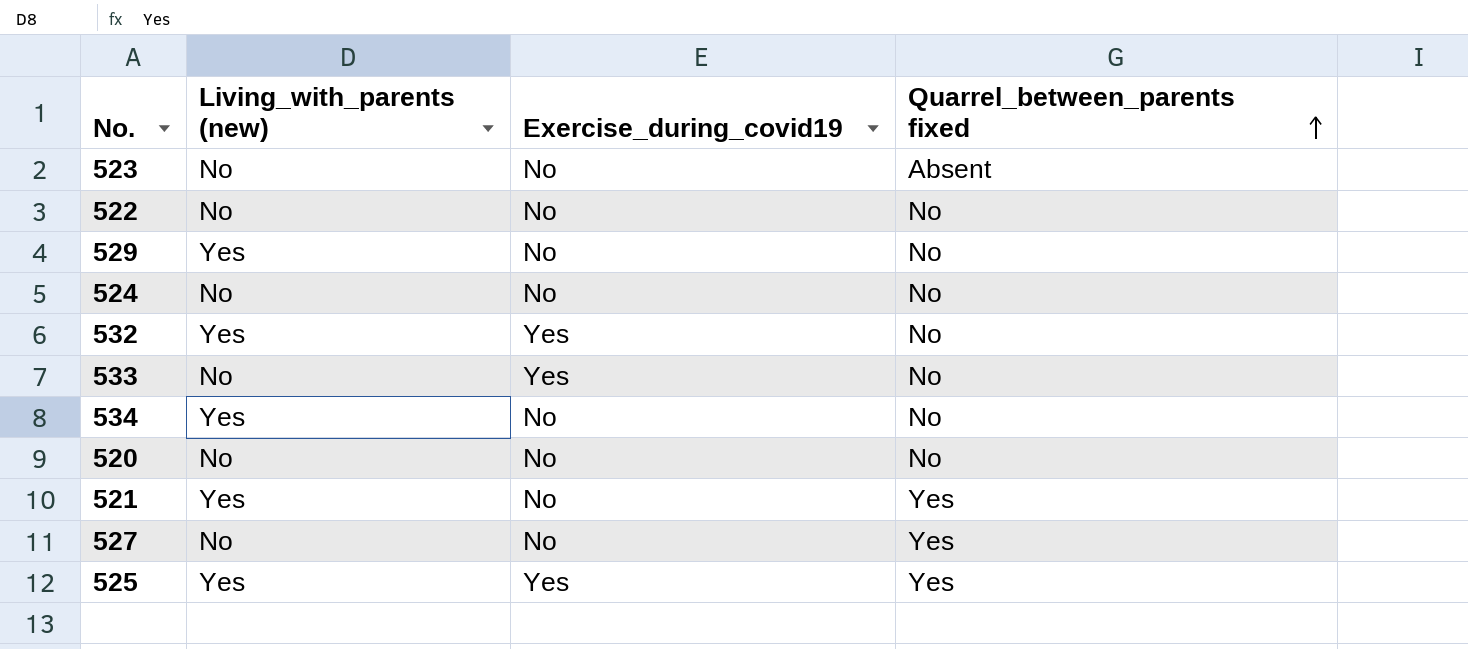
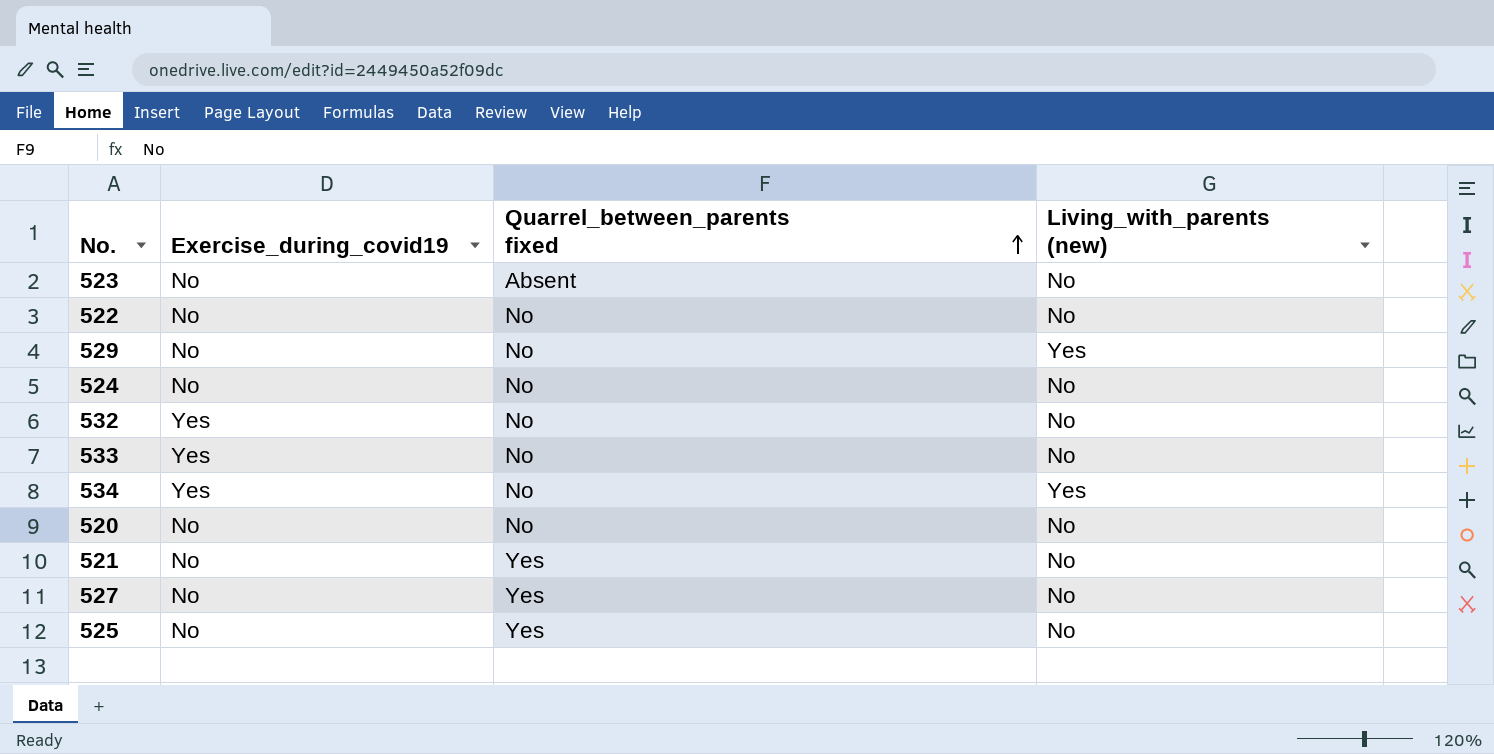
column Living_with_parents (new) | position: 2 -> 4
532 | Living_with_parents (new): Yes -> No
534 | Exercise_during_covid19: No -> Yes
521 | Living_with_parents (new): Yes -> No
525 | Exercise_during_covid19: Yes -> No
525 | Living_with_parents (new): Yes -> No

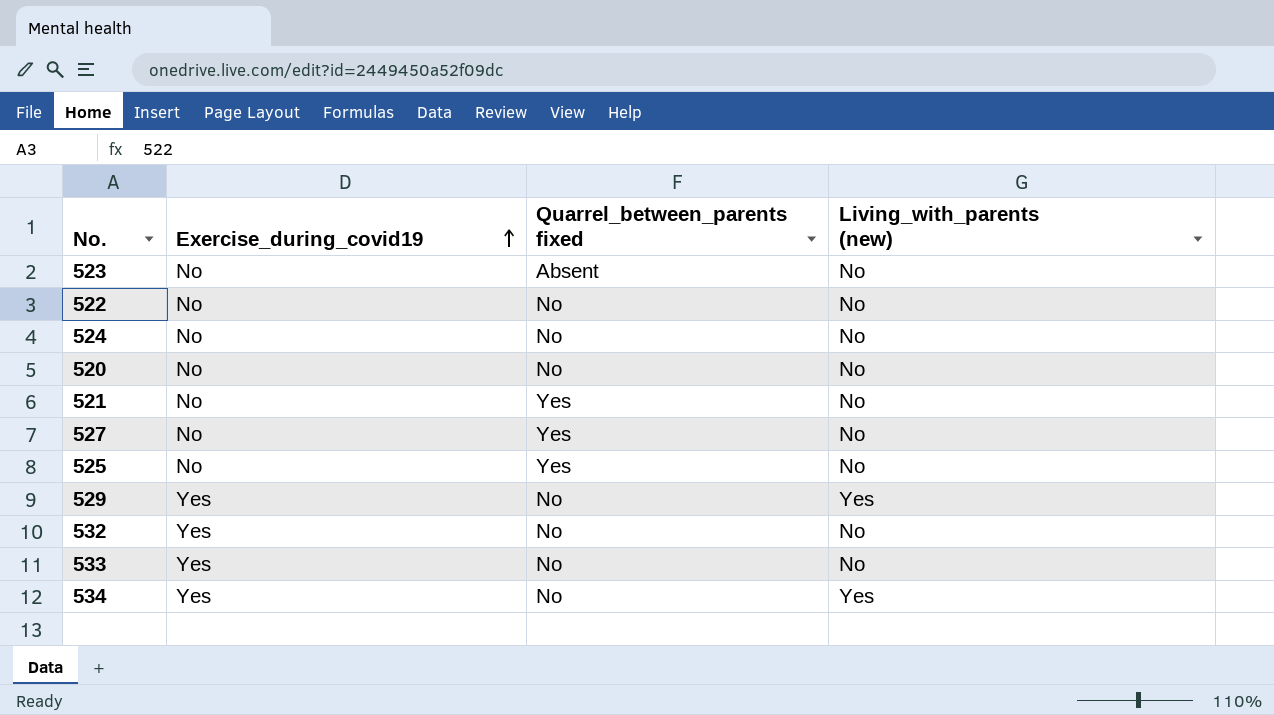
row order: Quarrel_between_parents fixed ascending -> Exercise_during_covid19 ascending
529 | Exercise_during_covid19: No -> Yes

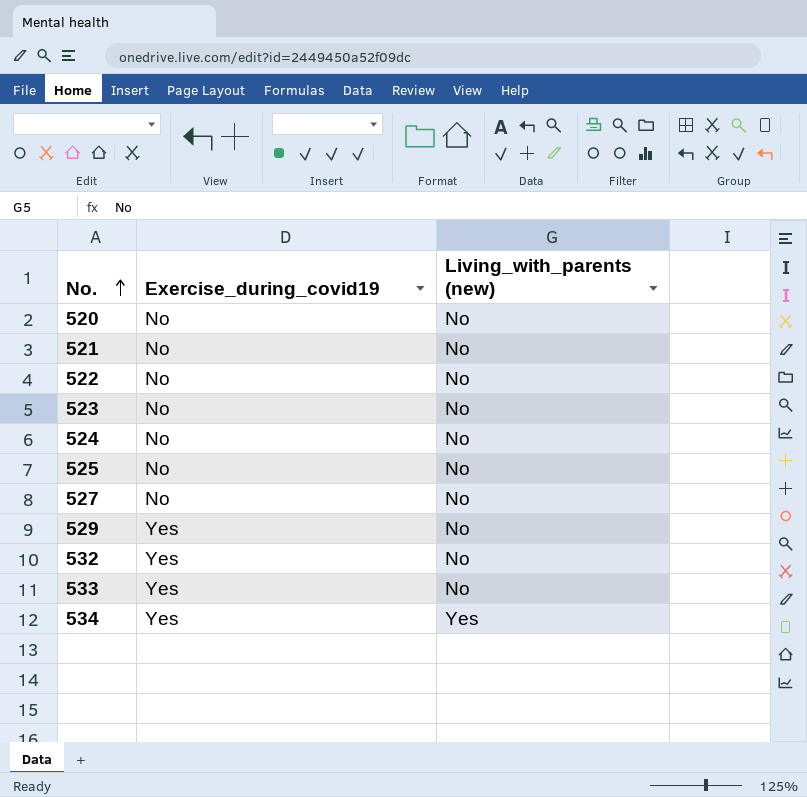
row order: Exercise_during_covid19 ascending -> No. ascending
column Quarrel_between_parents fixed | position: 3 -> none
529 | Living_with_parents (new): Yes -> No

